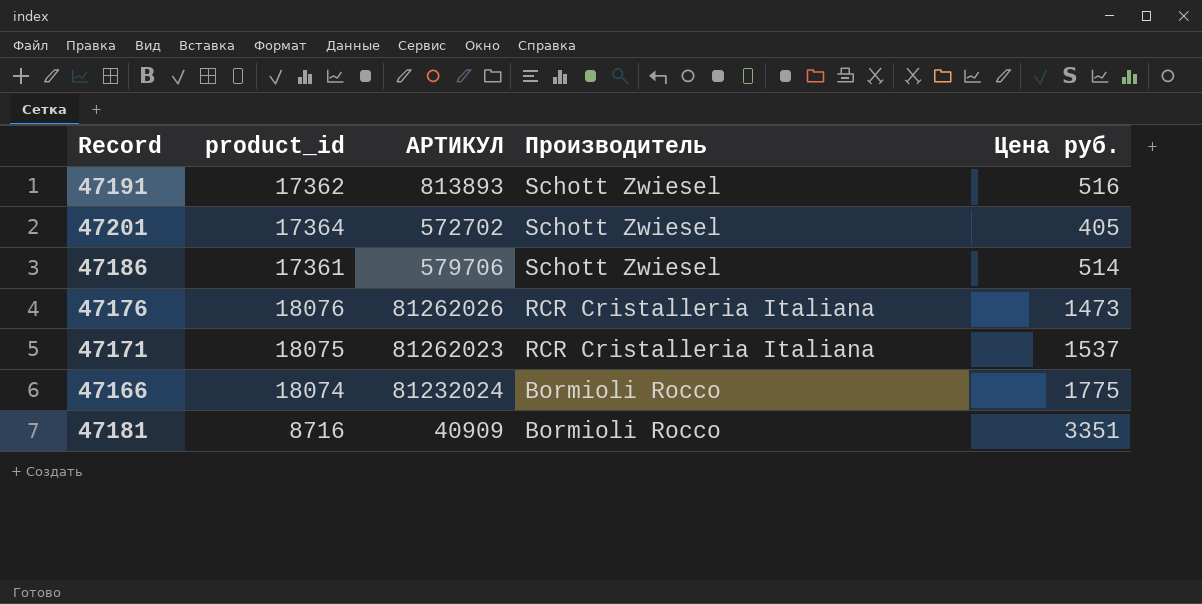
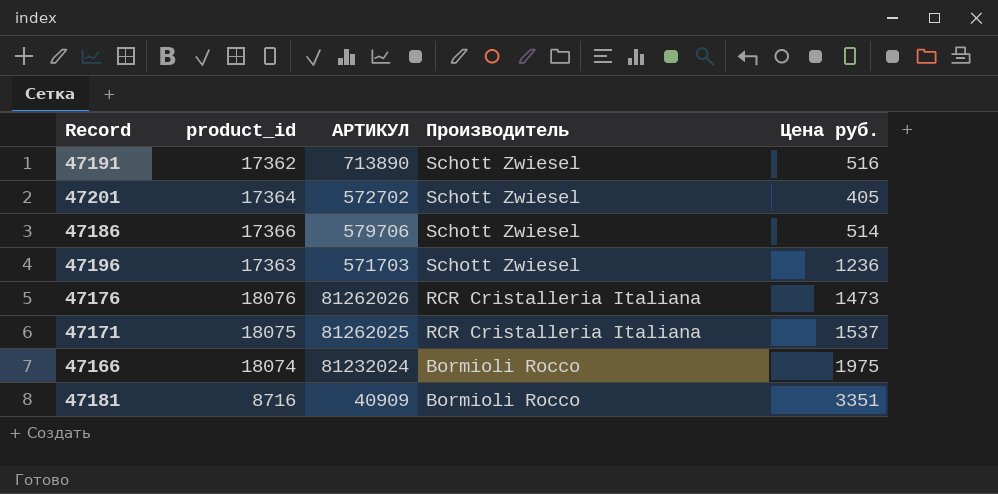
47191 | АРТИКУЛ: 813893 -> 713890
47186 | product_id: 17361 -> 17366
row 47196: none -> 17363 | 571703 | Schott Zwiesel | 1236
47171 | АРТИКУЛ: 81262023 -> 81262025
47166 | Цена руб.: 1775 -> 1975

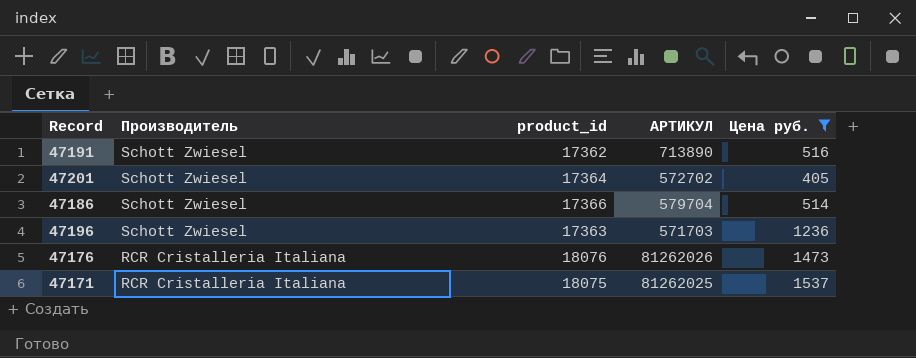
filter: none -> Цена руб. <= 1537
column Производитель | position: 4 -> 2
47186 | АРТИКУЛ: 579706 -> 579704

